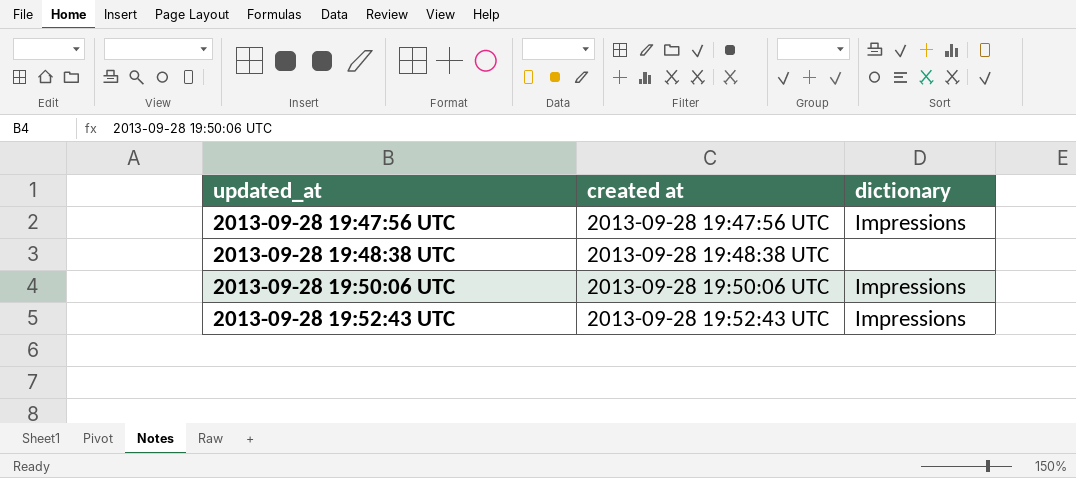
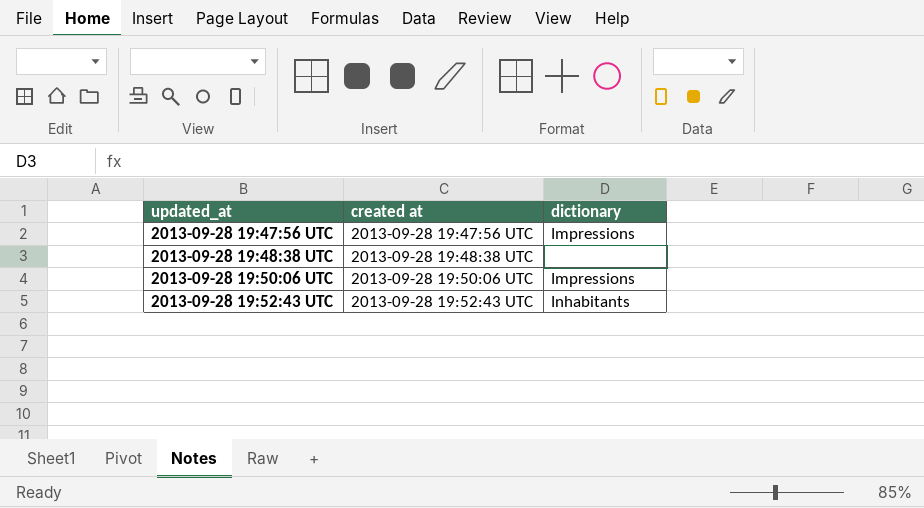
2013-09-28 19:52:43 UTC | dictionary: Impressions -> Inhabitants

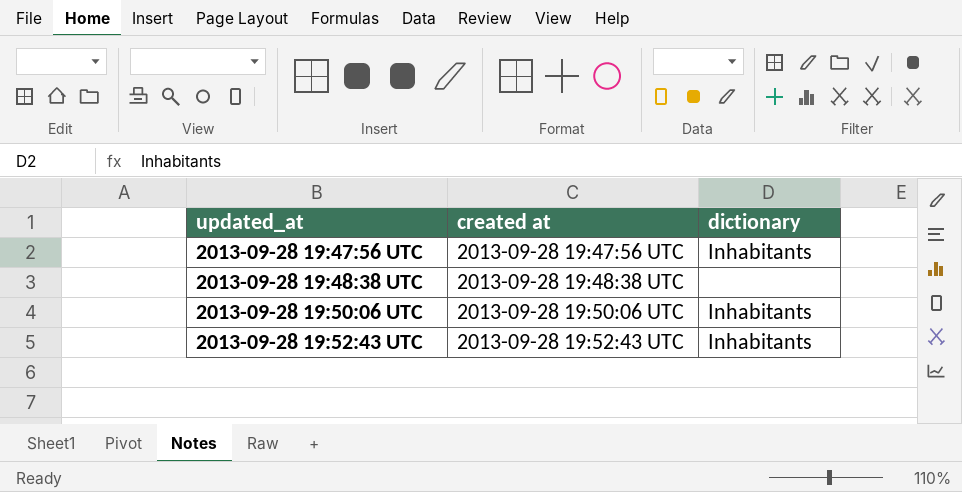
2013-09-28 19:47:56 UTC | dictionary: Impressions -> Inhabitants
2013-09-28 19:50:06 UTC | dictionary: Impressions -> Inhabitants

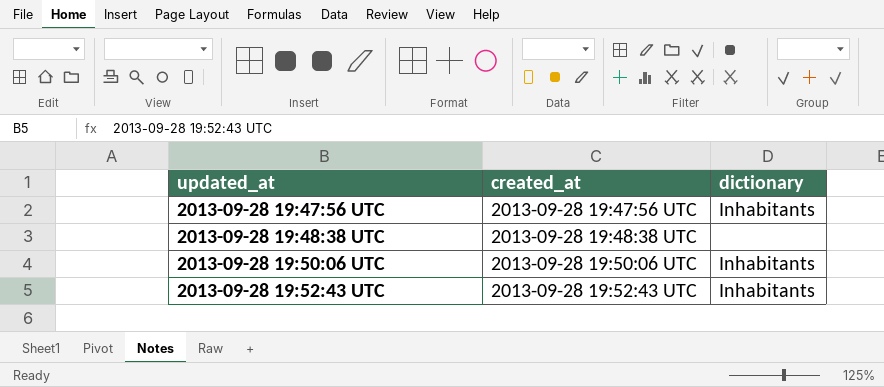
column name: created at -> created_at

